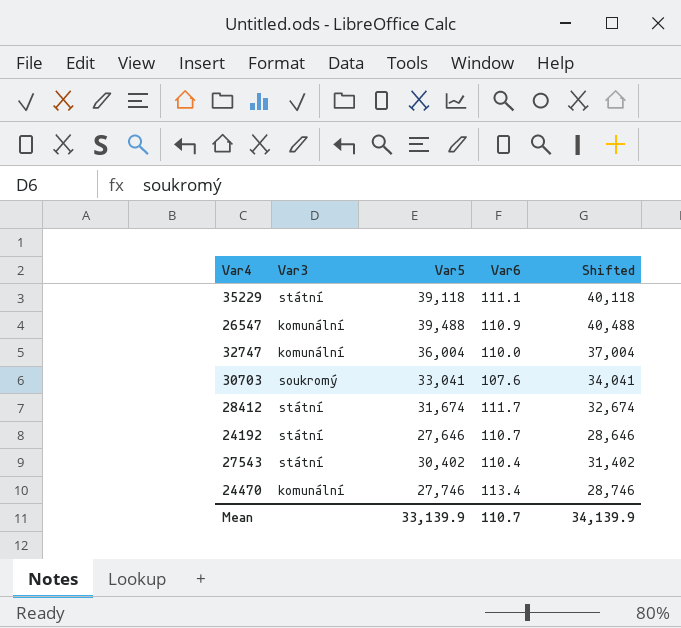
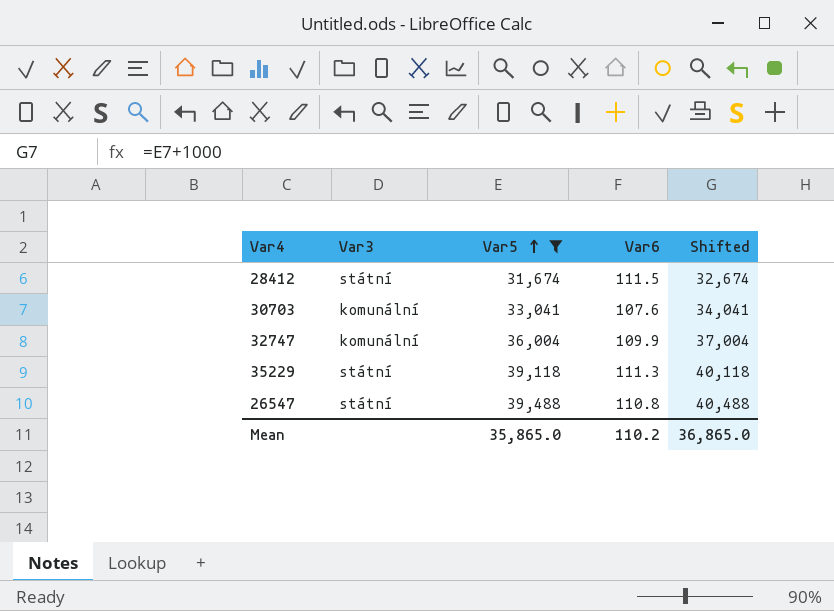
filter: none -> Var5 >= 31,674
row order: none -> Var5 ascending
28412 | Var6: 111.7 -> 111.5
30703 | Var3: soukromý -> komunální
32747 | Var6: 110.0 -> 109.9
35229 | Var6: 111.1 -> 111.3
26547 | Var3: komunální -> státní
26547 | Var6: 110.9 -> 110.8
Mean | Var5: 33,139.9 -> 35,865.0
Mean | Var6: 110.7 -> 110.2
Mean | Shifted: 34,139.9 -> 36,865.0

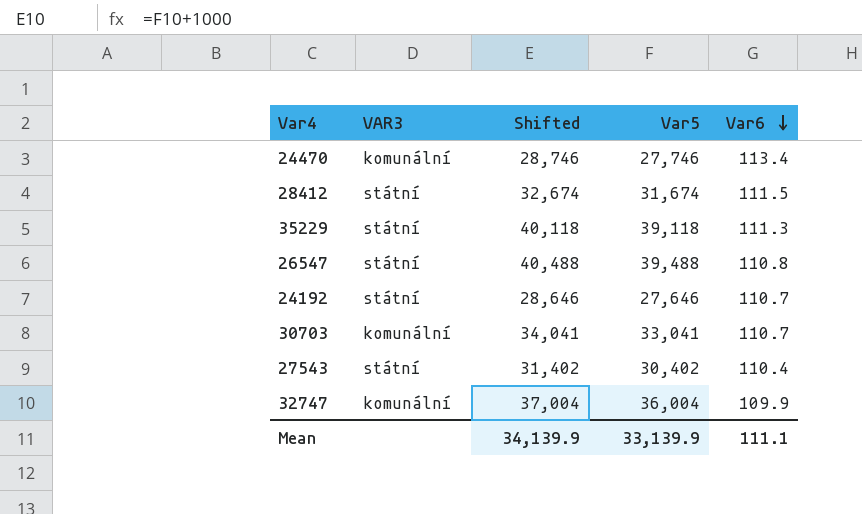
filter: Var5 >= 31,674 -> none
row order: Var5 ascending -> Var6 descending
column name: Var3 -> VAR3
column Shifted | position: 5 -> 3
30703 | Var6: 107.6 -> 110.7
Mean | Shifted: 36,865.0 -> 34,139.9
Mean | Var5: 35,865.0 -> 33,139.9
Mean | Var6: 110.2 -> 111.1

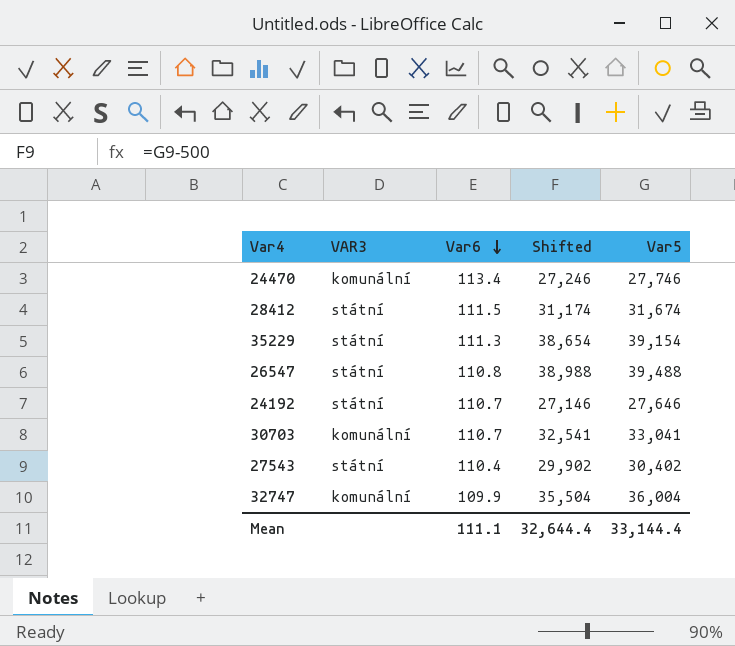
column Var6 | position: 5 -> 3
column Shifted | formula: [Var5] + 1000 -> [Var5] - 500
35229 | Var5: 39,118 -> 39,154
Mean | Shifted: 34,139.9 -> 32,644.4
Mean | Var5: 33,139.9 -> 33,144.4

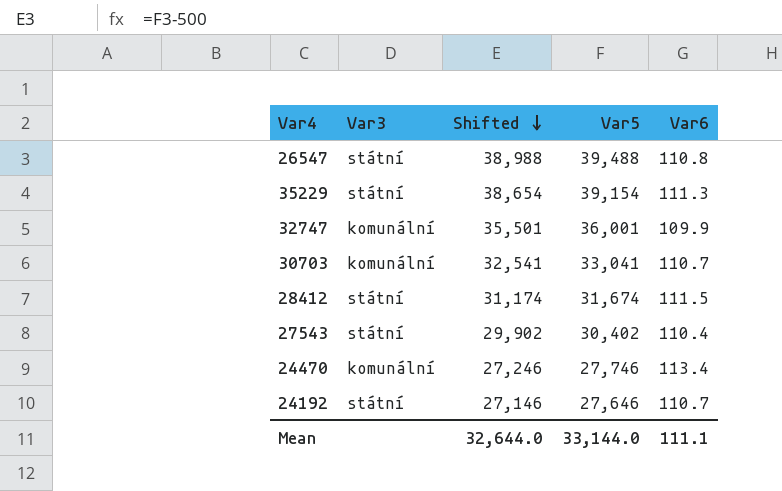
row order: Var6 descending -> Shifted descending
column name: VAR3 -> Var3
column Var6 | position: 3 -> 5
32747 | Shifted: 35,504 -> 35,501
32747 | Var5: 36,004 -> 36,001
Mean | Shifted: 32,644.4 -> 32,644.0
Mean | Var5: 33,144.4 -> 33,144.0

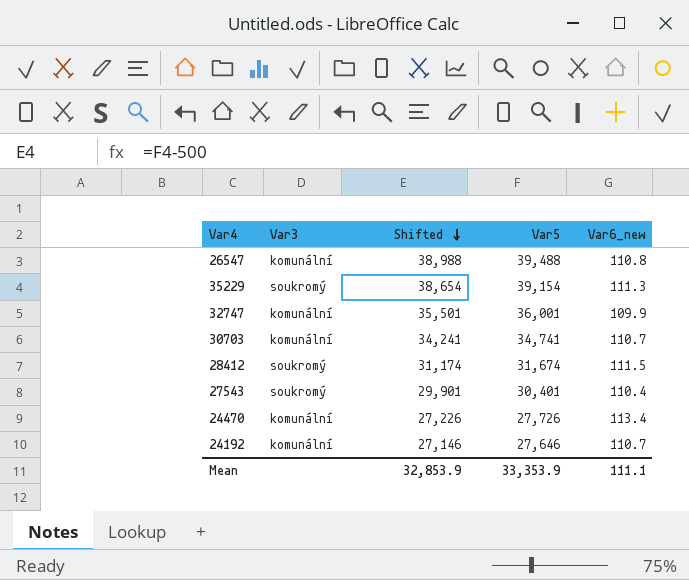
column name: Var6 -> Var6_new
26547 | Var3: státní -> komunální
35229 | Var3: státní -> soukromý
30703 | Shifted: 32,541 -> 34,241
30703 | Var5: 33,041 -> 34,741
28412 | Var3: státní -> soukromý
27543 | Var3: státní -> soukromý
27543 | Shifted: 29,902 -> 29,901
27543 | Var5: 30,402 -> 30,401
24470 | Shifted: 27,246 -> 27,226
24470 | Var5: 27,746 -> 27,726
24192 | Var3: státní -> komunální
Mean | Shifted: 32,644.0 -> 32,853.9
Mean | Var5: 33,144.0 -> 33,353.9

